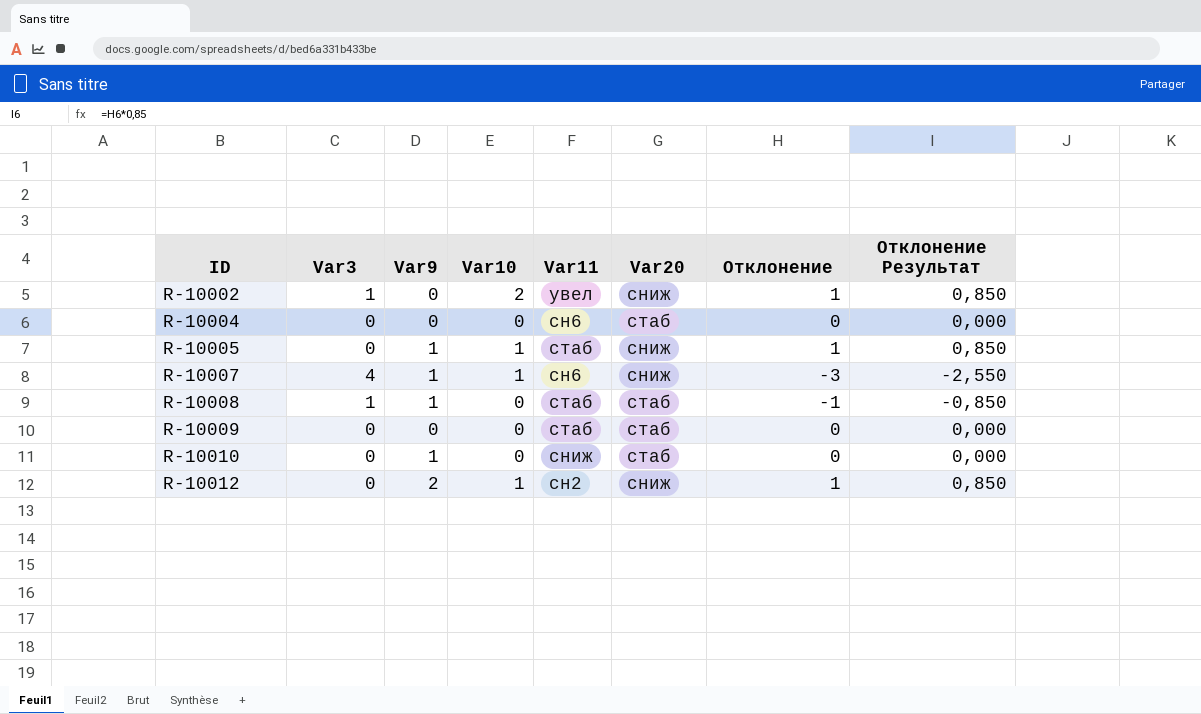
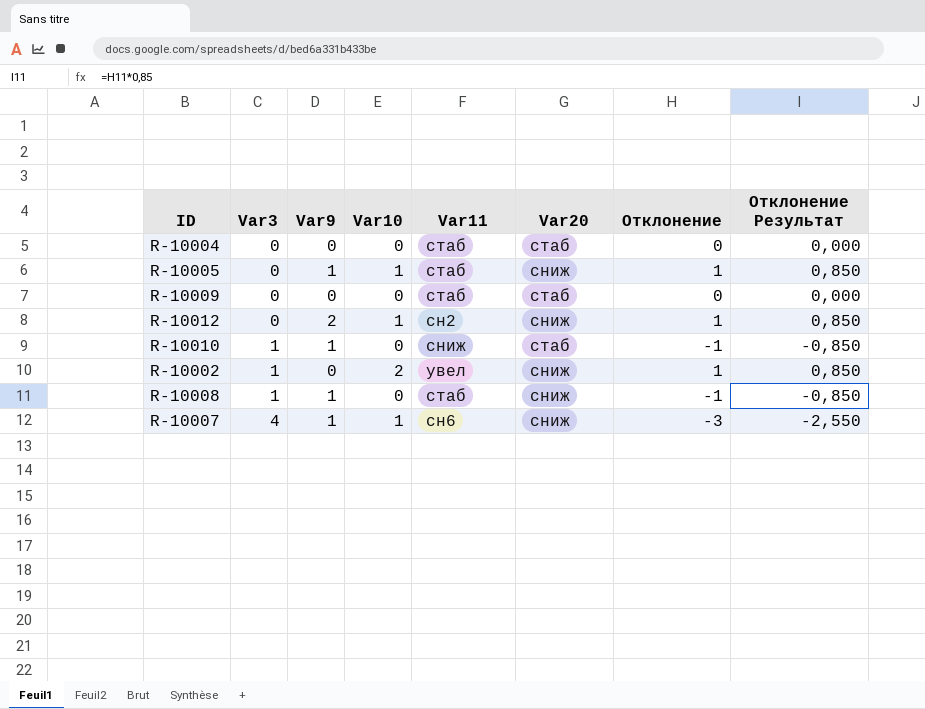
row order: ID ascending -> Var3 ascending
R-10004 | Var11: сн6 -> стаб
R-10010 | Var3: 0 -> 1
R-10010 | Отклонение: 0 -> -1
R-10010 | Отклонение Результат: 0,000 -> -0,850
R-10008 | Var20: стаб -> сниж

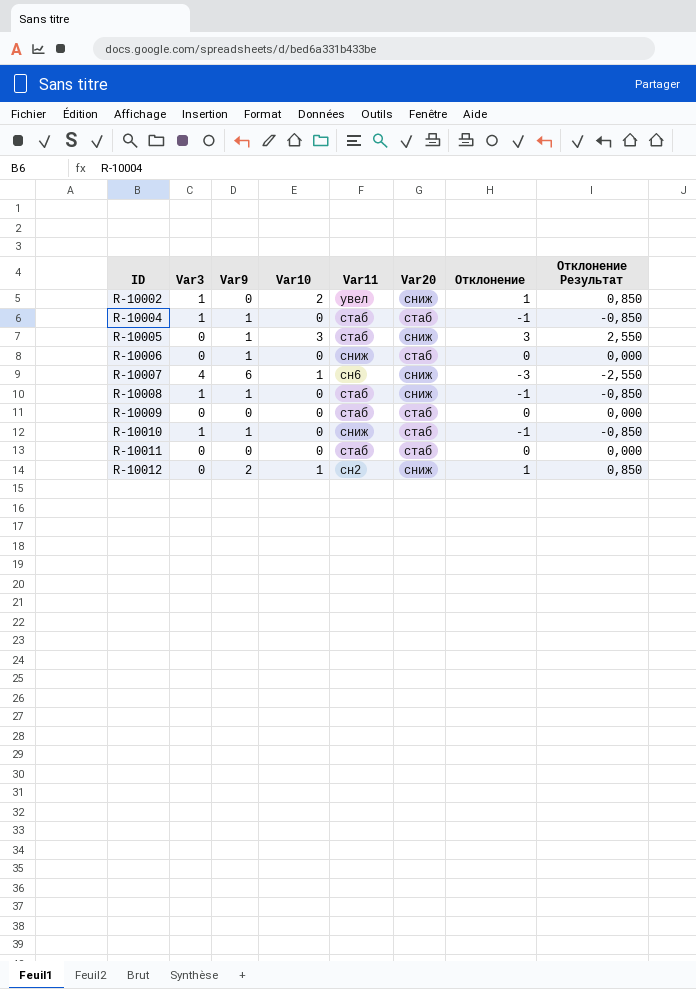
row order: Var3 ascending -> ID ascending
R-10004 | Var3: 0 -> 1
R-10004 | Var9: 0 -> 1
R-10004 | Отклонение: 0 -> -1
R-10004 | Отклонение Результат: 0,000 -> -0,850
R-10005 | Var10: 1 -> 3
R-10005 | Отклонение: 1 -> 3
R-10005 | Отклонение Результат: 0,850 -> 2,550
row R-10006: none -> 0 | 1 | 0 | сниж | стаб | 0 | 0,000
R-10007 | Var9: 1 -> 6
row R-10011: none -> 0 | 0 | 0 | стаб | стаб | 0 | 0,000

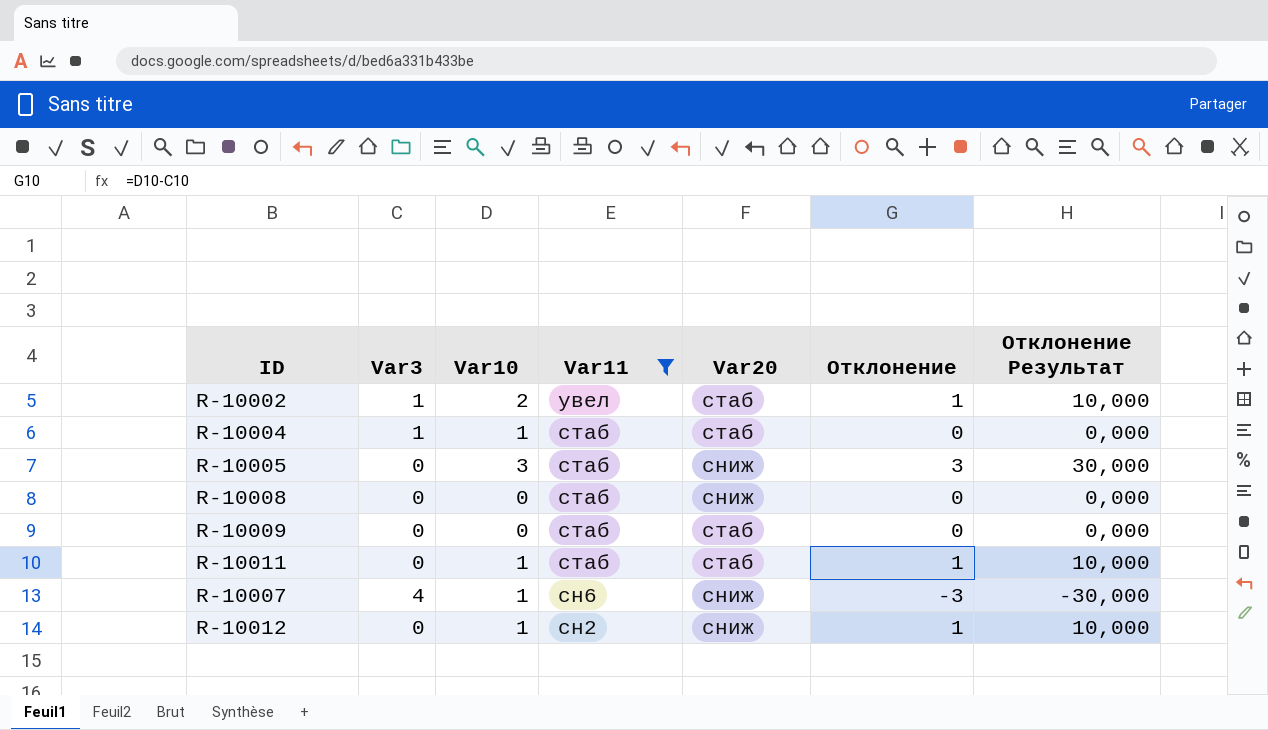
filter: none -> Var11 != сниж
row order: ID ascending -> Var11 descending
column Var9 | position: 3 -> none
column Отклонение Результат | formula: [Отклонение] * 0,85 -> [Отклонение] * 10
R-10002 | Var20: сниж -> стаб
R-10004 | Var10: 0 -> 1
R-10004 | Отклонение: -1 -> 0
R-10008 | Var3: 1 -> 0
R-10008 | Отклонение: -1 -> 0
R-10011 | Var10: 0 -> 1
R-10011 | Отклонение: 0 -> 1

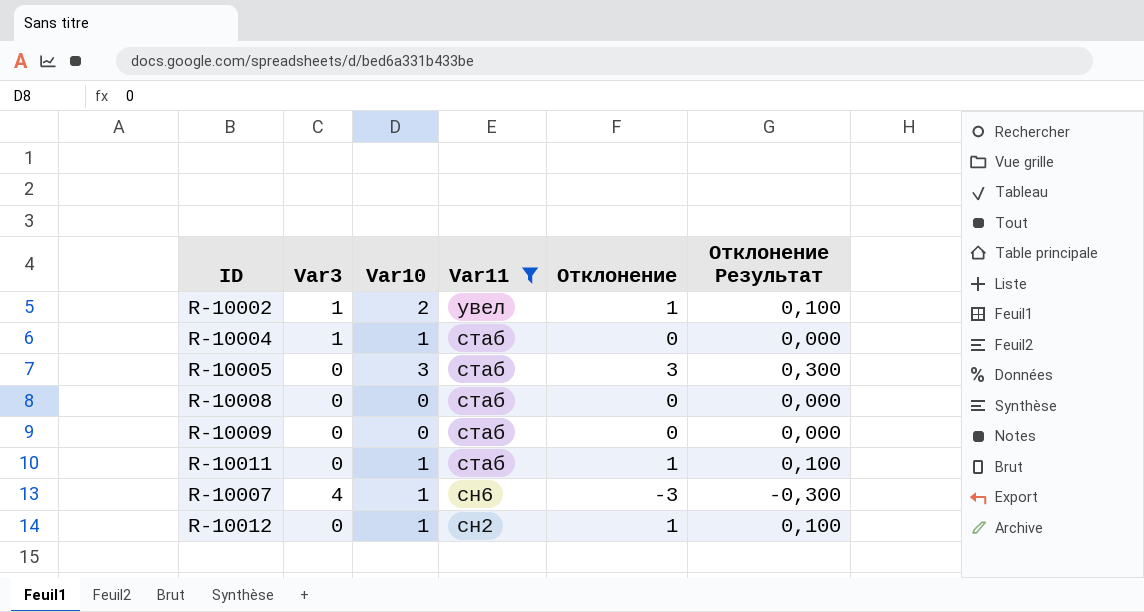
column Var20 | position: 5 -> none
column Отклонение Результат | formula: [Отклонение] * 10 -> [Отклонение] * 0,1

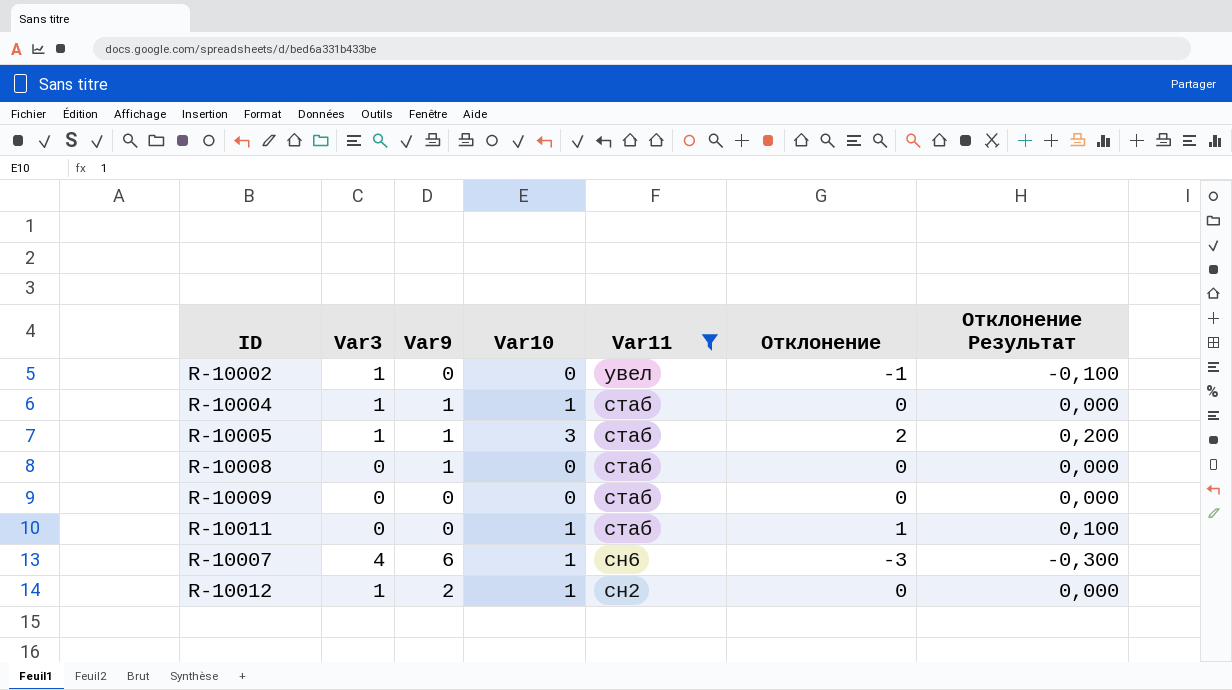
column Var9 | position: none -> 3
R-10002 | Var10: 2 -> 0
R-10002 | Отклонение: 1 -> -1
R-10002 | Отклонение Результат: 0,100 -> -0,100
R-10005 | Var3: 0 -> 1
R-10005 | Отклонение: 3 -> 2
R-10005 | Отклонение Результат: 0,300 -> 0,200
R-10012 | Var3: 0 -> 1
R-10012 | Отклонение: 1 -> 0
R-10012 | Отклонение Результат: 0,100 -> 0,000

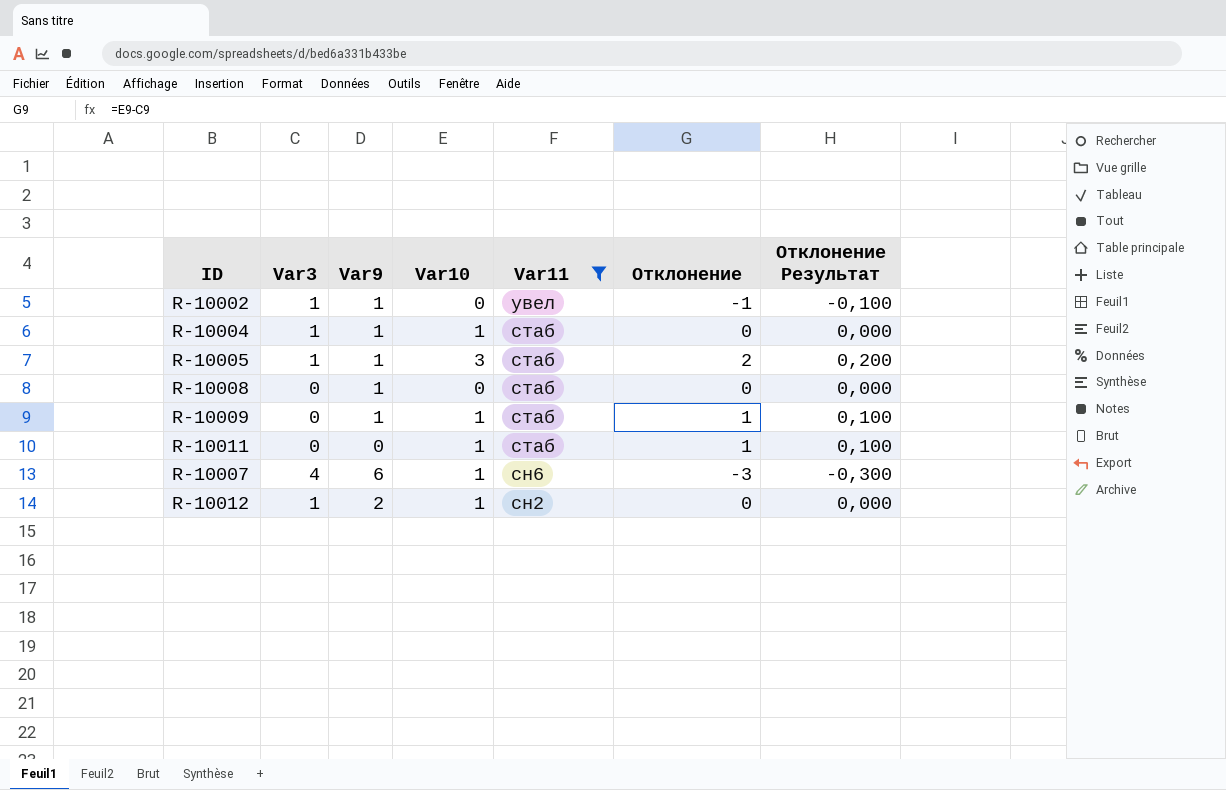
R-10002 | Var9: 0 -> 1
R-10009 | Var9: 0 -> 1
R-10009 | Var10: 0 -> 1
R-10009 | Отклонение: 0 -> 1
R-10009 | Отклонение Результат: 0,000 -> 0,100

